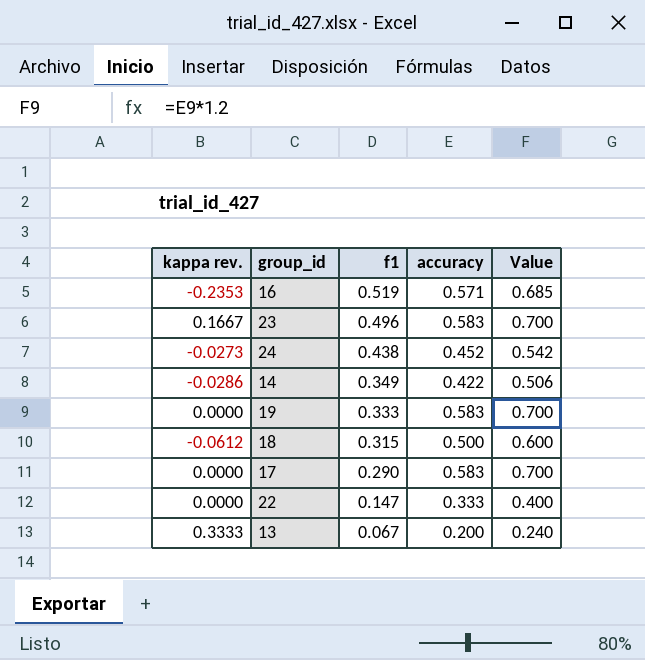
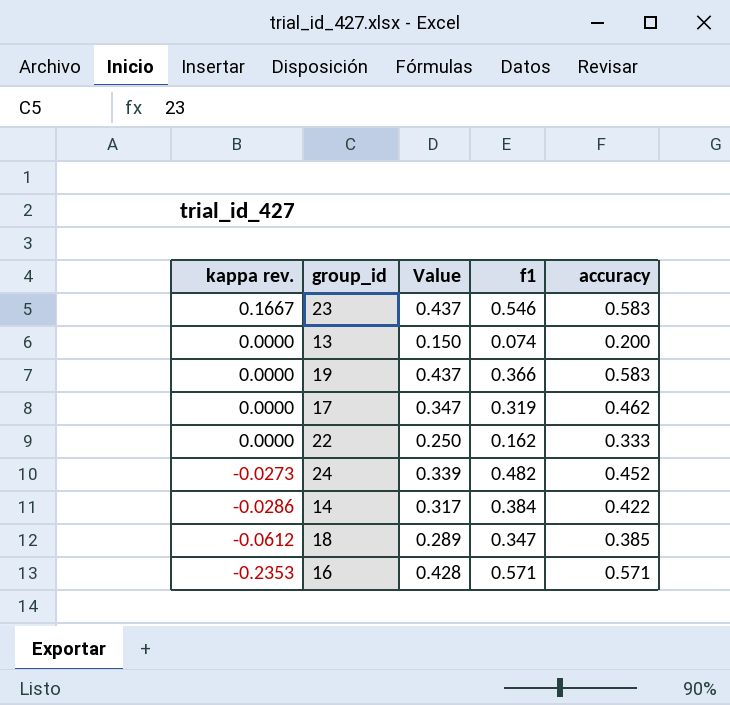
row order: f1 descending -> kappa rev. descending
column Value | formula: [accuracy] * 1.2 -> [accuracy] * 0.75
column Value | position: 5 -> 3
23 | f1: 0.496 -> 0.546
13 | kappa rev.: 0.3333 -> 0.0000
13 | f1: 0.067 -> 0.074
19 | f1: 0.333 -> 0.366
17 | f1: 0.290 -> 0.319
17 | accuracy: 0.583 -> 0.462
22 | f1: 0.147 -> 0.162
24 | f1: 0.438 -> 0.482
14 | f1: 0.349 -> 0.384
18 | f1: 0.315 -> 0.347
18 | accuracy: 0.500 -> 0.385
16 | f1: 0.519 -> 0.571

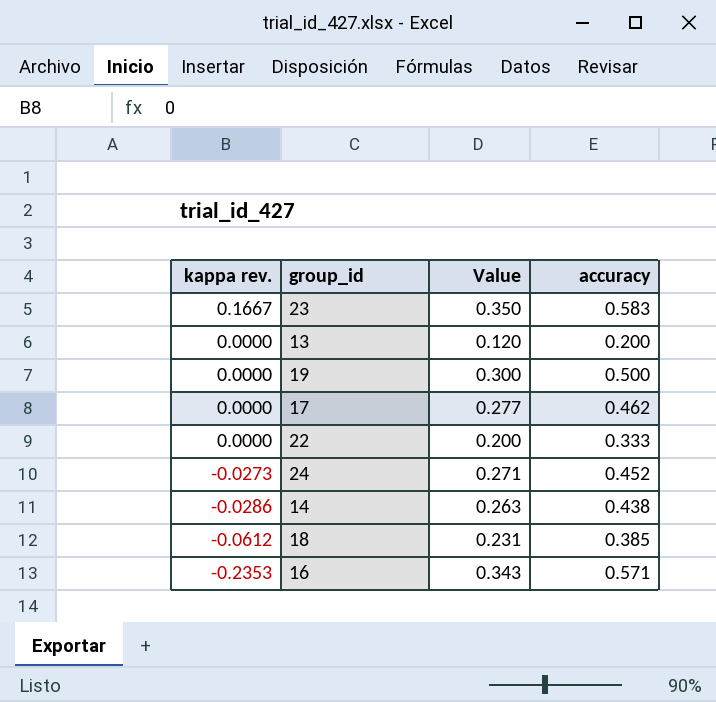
column f1 | position: 4 -> none
column Value | formula: [accuracy] * 0.75 -> [accuracy] * 0.6
19 | accuracy: 0.583 -> 0.500
14 | accuracy: 0.422 -> 0.438

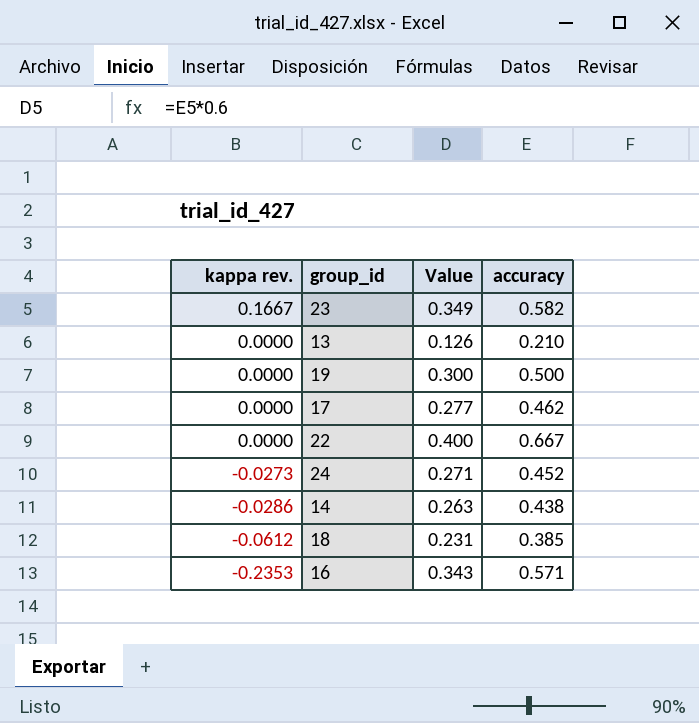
23 | Value: 0.350 -> 0.349
23 | accuracy: 0.583 -> 0.582
13 | Value: 0.120 -> 0.126
13 | accuracy: 0.200 -> 0.210
22 | Value: 0.200 -> 0.400
22 | accuracy: 0.333 -> 0.667

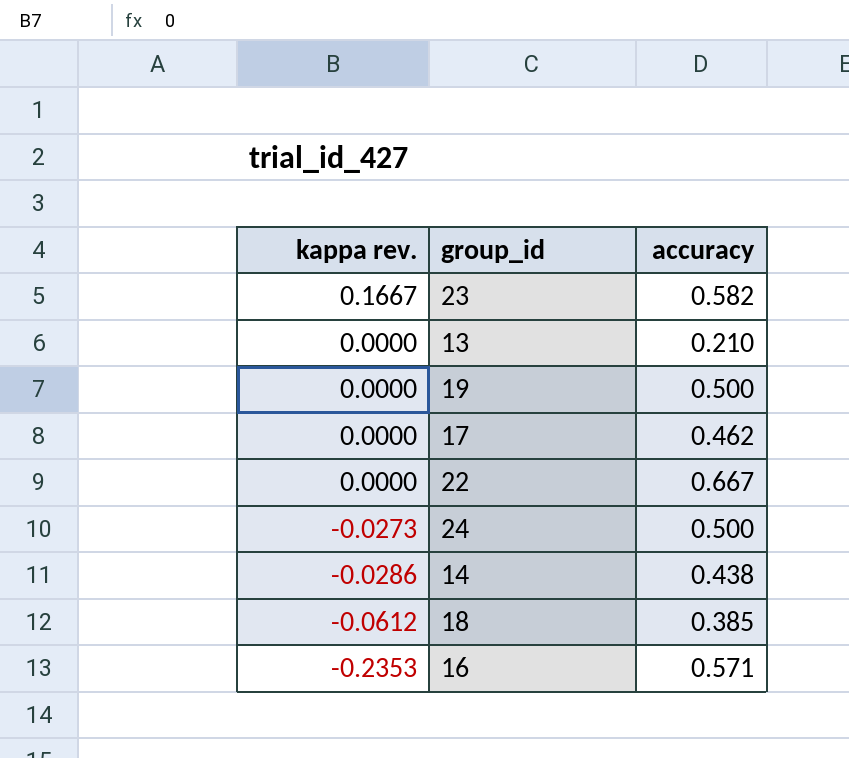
column Value | formula: [accuracy] * 0.6 -> none
24 | accuracy: 0.452 -> 0.500

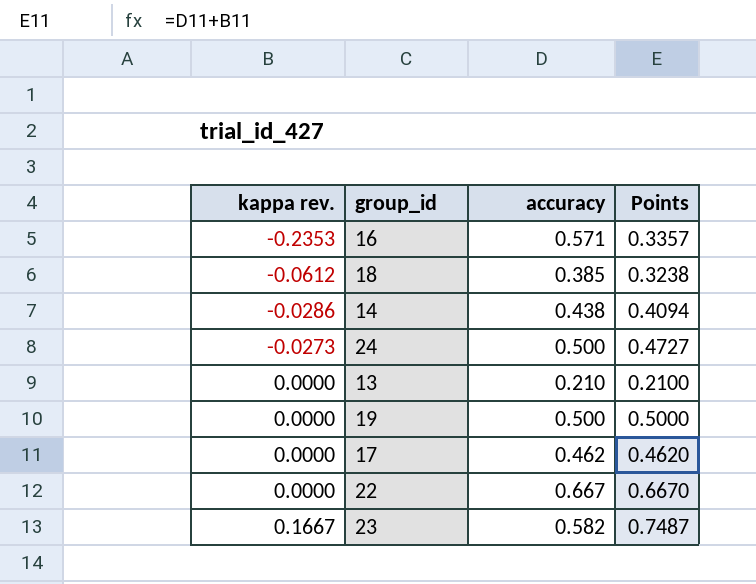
row order: kappa rev. descending -> kappa rev. ascending
column Points | formula: none -> [kappa rev.] + [accuracy]

